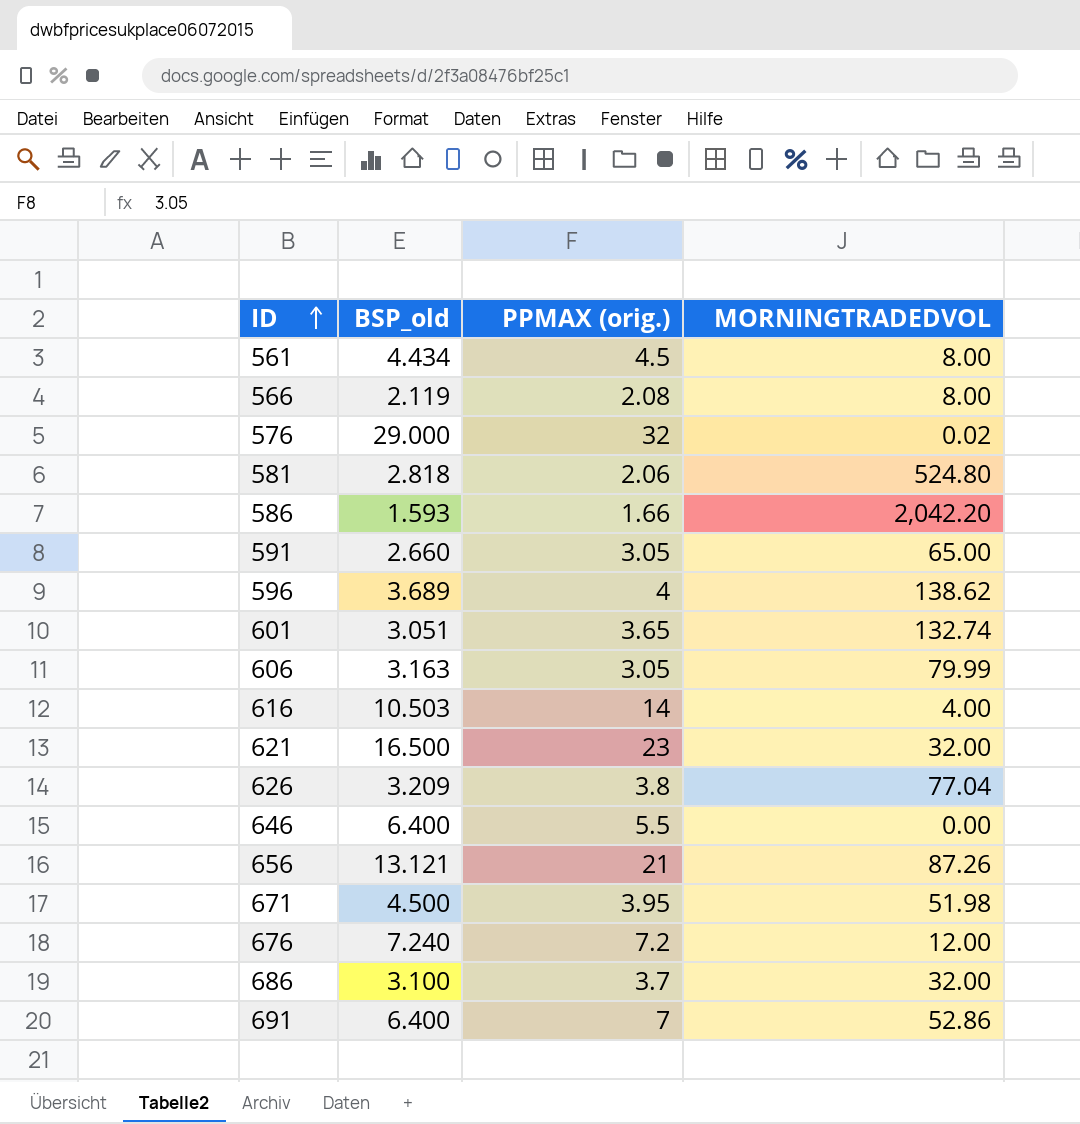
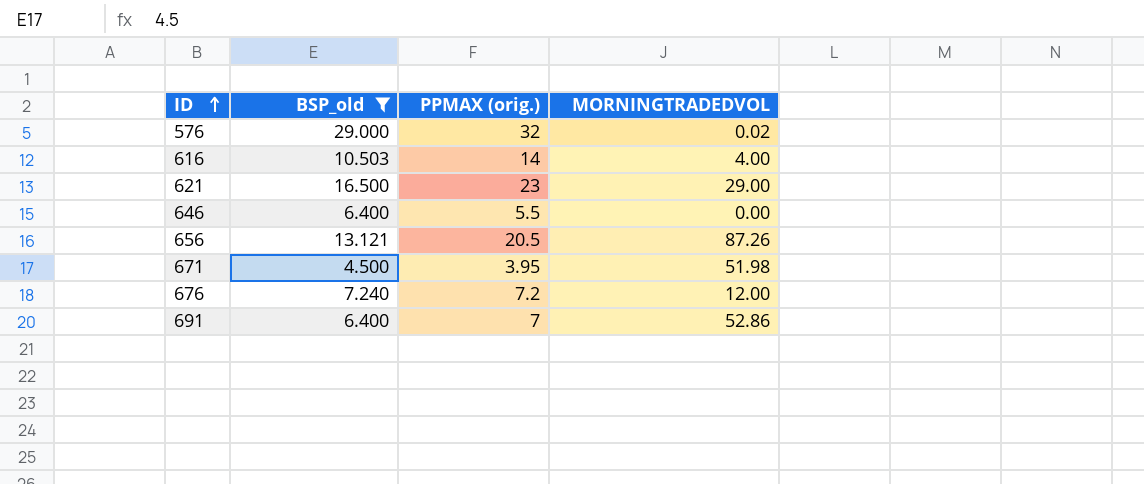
filter: none -> BSP_old >= 4.500
621 | MORNINGTRADEDVOL: 32.00 -> 29.00
656 | PPMAX (orig.): 21 -> 20.5

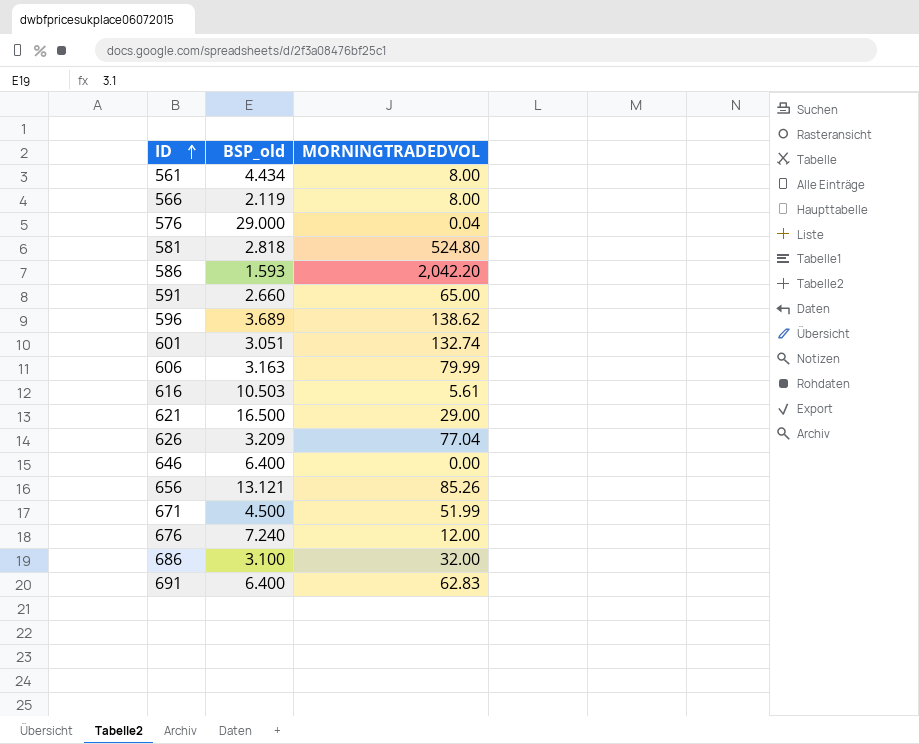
filter: BSP_old >= 4.500 -> none
column PPMAX (orig.) | position: 3 -> none
576 | MORNINGTRADEDVOL: 0.02 -> 0.04
616 | MORNINGTRADEDVOL: 4.00 -> 5.61
656 | MORNINGTRADEDVOL: 87.26 -> 85.26
671 | MORNINGTRADEDVOL: 51.98 -> 51.99
691 | MORNINGTRADEDVOL: 52.86 -> 62.83

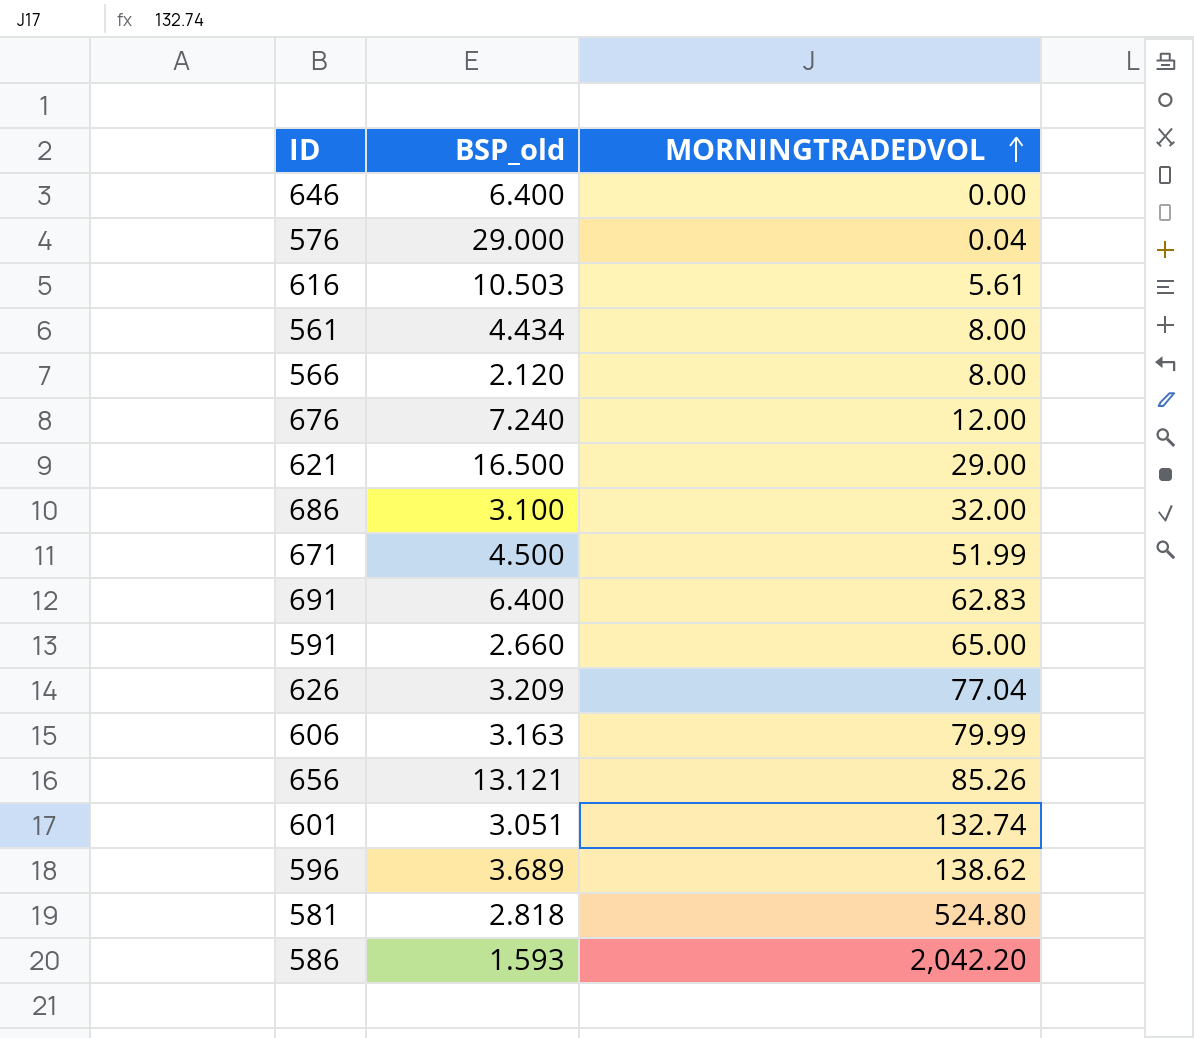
row order: ID ascending -> MORNINGTRADEDVOL ascending
566 | BSP_old: 2.119 -> 2.120

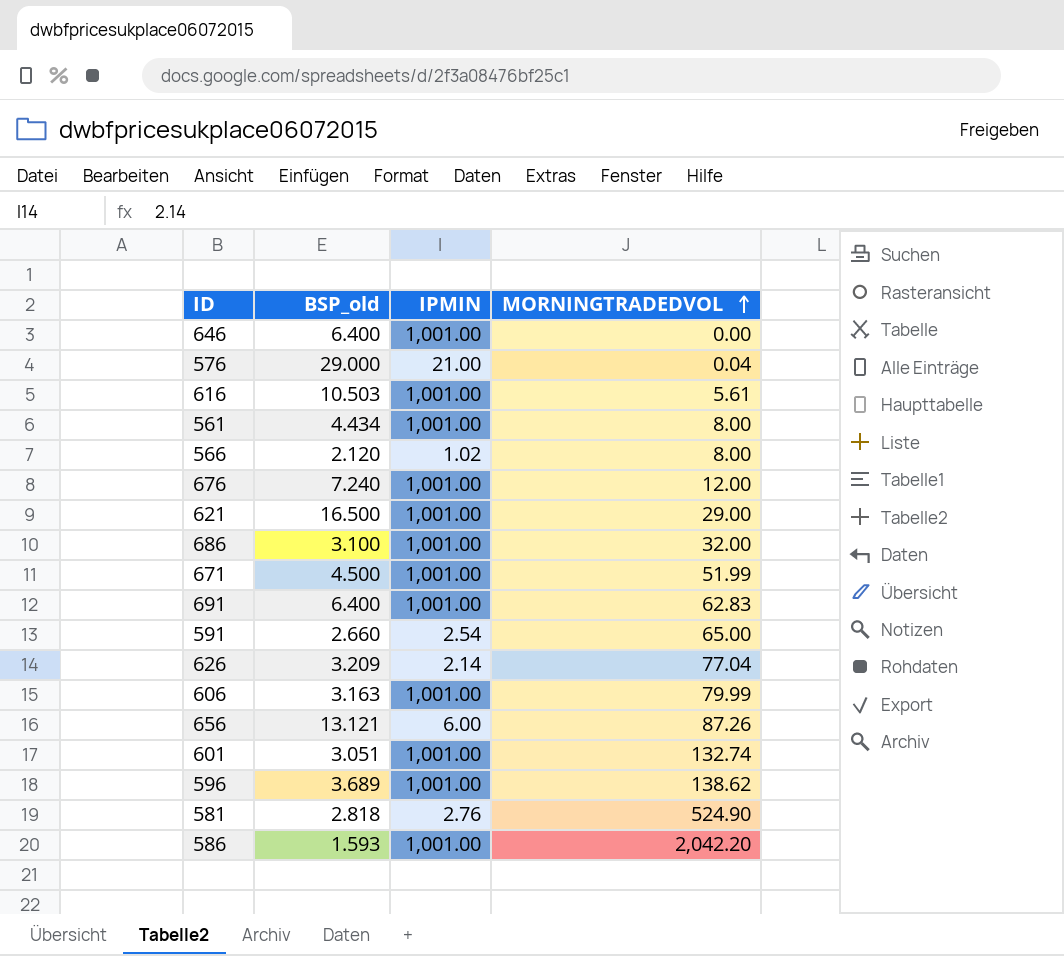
column IPMIN | position: none -> 3
656 | MORNINGTRADEDVOL: 85.26 -> 87.26
581 | MORNINGTRADEDVOL: 524.80 -> 524.90

